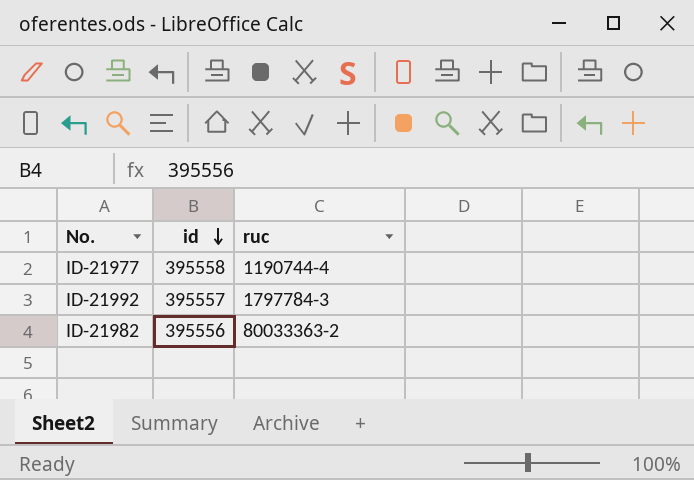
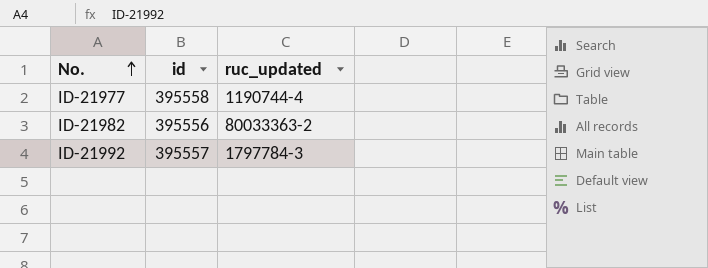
row order: id descending -> No. ascending
column name: ruc -> ruc_updated

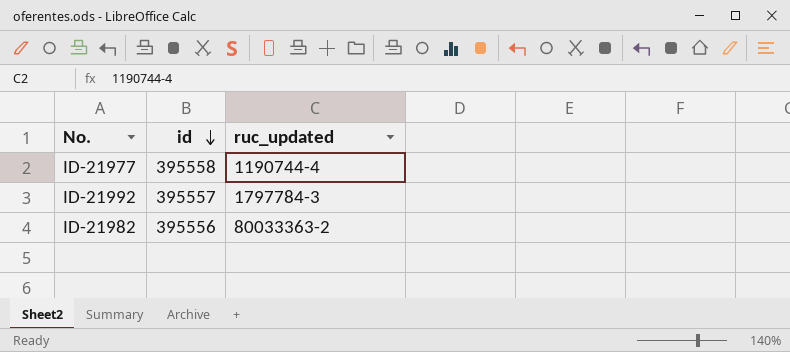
row order: No. ascending -> id descending

